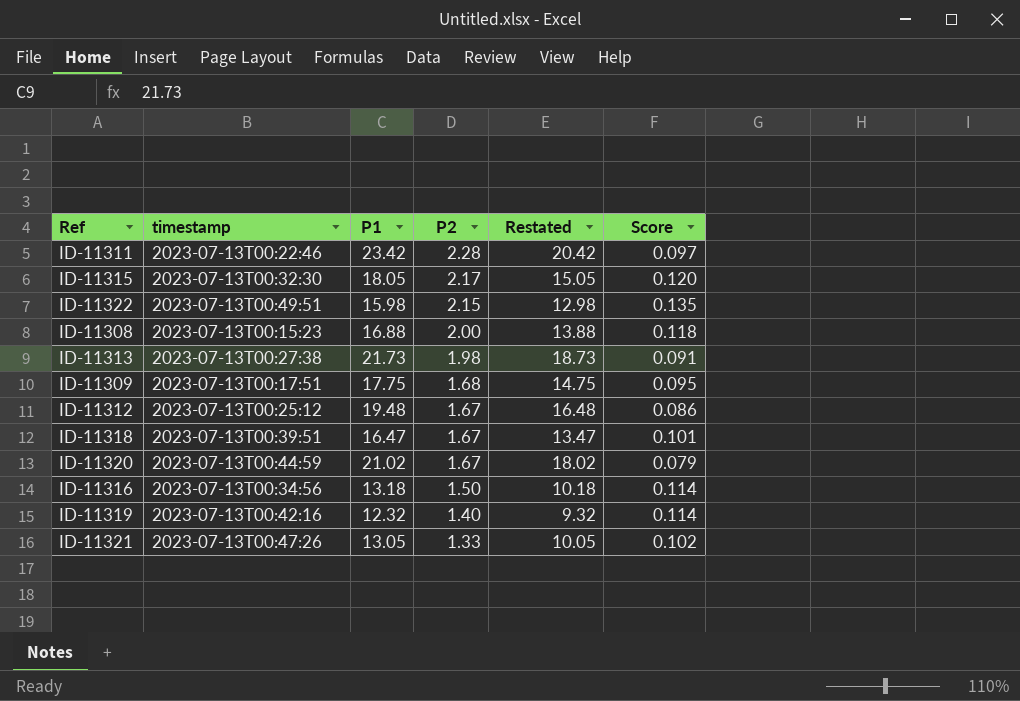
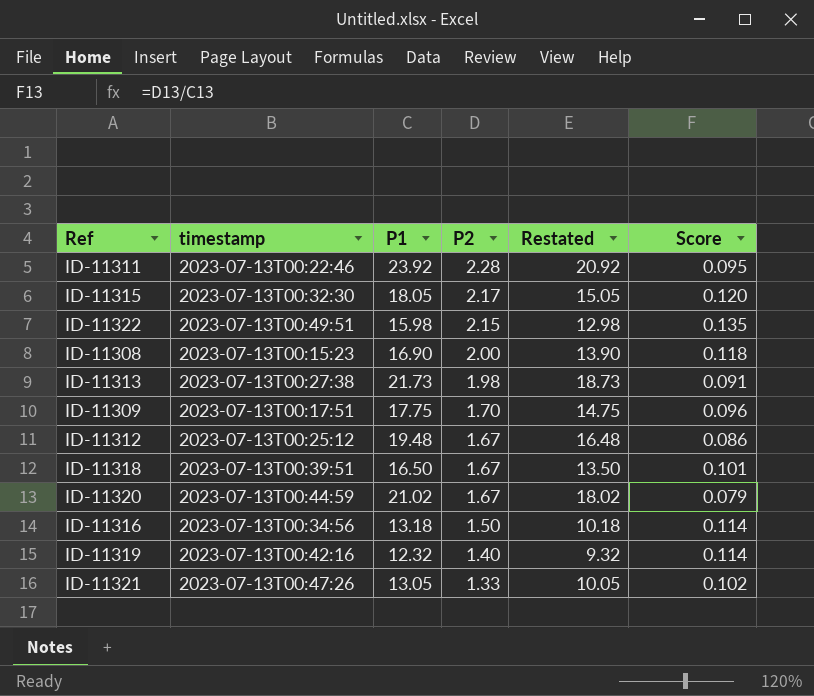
ID-11311 | P1: 23.42 -> 23.92
ID-11311 | Restated: 20.42 -> 20.92
ID-11311 | Score: 0.097 -> 0.095
ID-11308 | P1: 16.88 -> 16.90
ID-11308 | Restated: 13.88 -> 13.90
ID-11309 | P2: 1.68 -> 1.70
ID-11309 | Score: 0.095 -> 0.096
ID-11318 | P1: 16.47 -> 16.50
ID-11318 | Restated: 13.47 -> 13.50

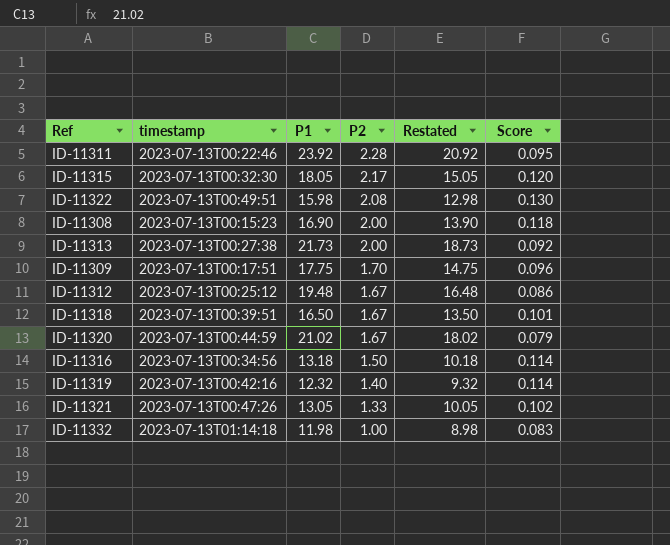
ID-11322 | P2: 2.15 -> 2.08
ID-11322 | Score: 0.135 -> 0.130
ID-11313 | P2: 1.98 -> 2.00
ID-11313 | Score: 0.091 -> 0.092
row ID-11332: none -> 2023-07-13T01:14:18 | 11.98 | 1.00 | 8.98 | 0.083

